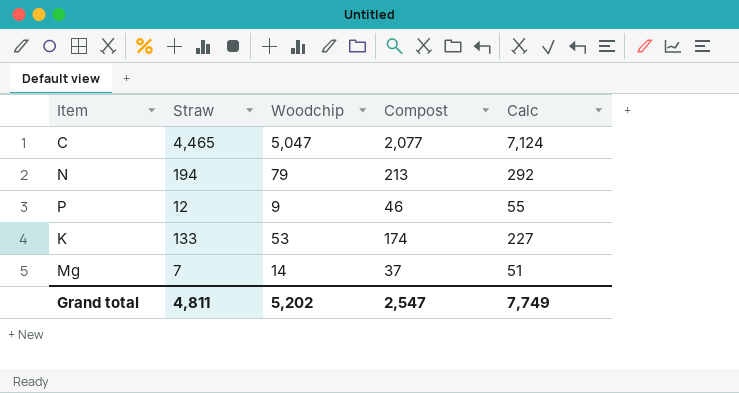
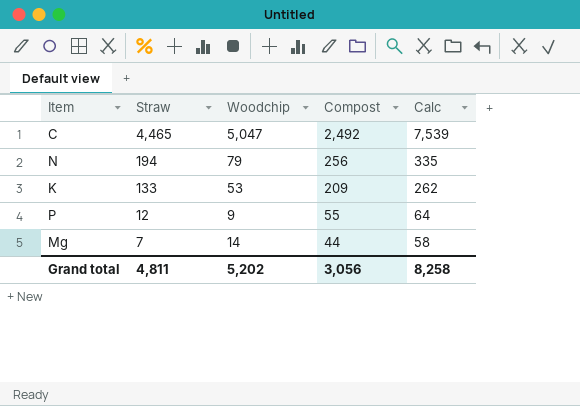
row order: none -> Straw descending
C | Compost: 2,077 -> 2,492
C | Calc: 7,124 -> 7,539
N | Compost: 213 -> 256
N | Calc: 292 -> 335
K | Compost: 174 -> 209
K | Calc: 227 -> 262
P | Compost: 46 -> 55
P | Calc: 55 -> 64
Mg | Compost: 37 -> 44
Mg | Calc: 51 -> 58
Grand total | Compost: 2,547 -> 3,056
Grand total | Calc: 7,749 -> 8,258

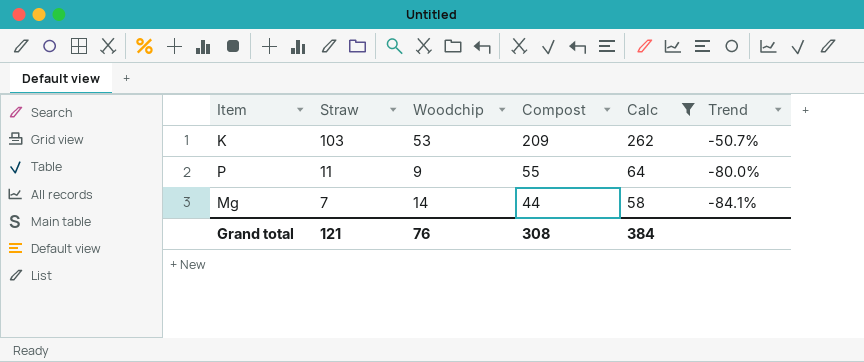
filter: none -> Calc <= 262
column Trend | formula: none -> ([Straw] - [Compost]) / [Compost]
K | Straw: 133 -> 103
P | Straw: 12 -> 11
Grand total | Straw: 4,811 -> 121
Grand total | Woodchip: 5,202 -> 76
Grand total | Compost: 3,056 -> 308
Grand total | Calc: 8,258 -> 384

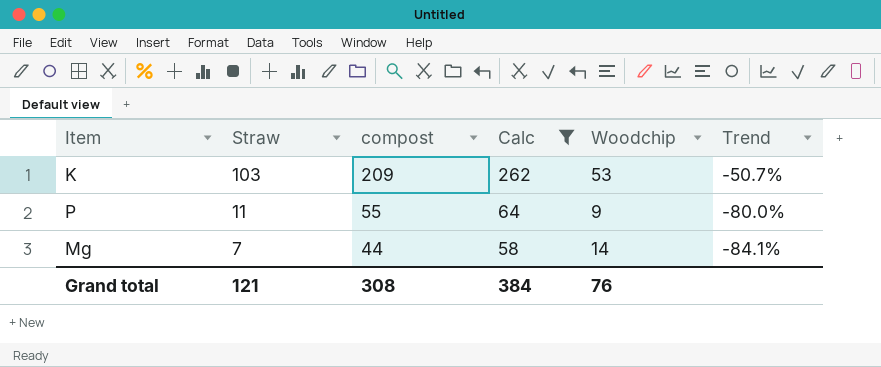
column name: Compost -> compost
column Woodchip | position: 3 -> 5

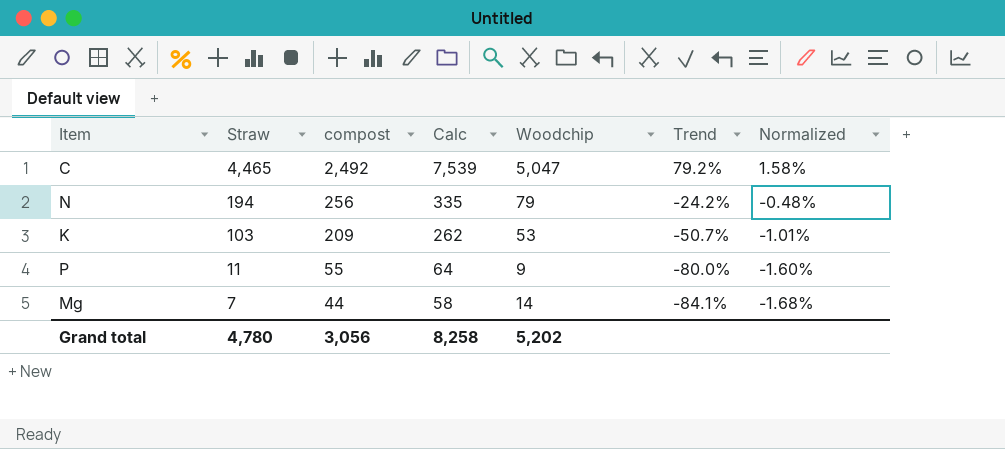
filter: Calc <= 262 -> none
column Normalized | formula: none -> [Trend] * 0.02
Grand total | Straw: 121 -> 4,780
Grand total | compost: 308 -> 3,056
Grand total | Calc: 384 -> 8,258
Grand total | Woodchip: 76 -> 5,202

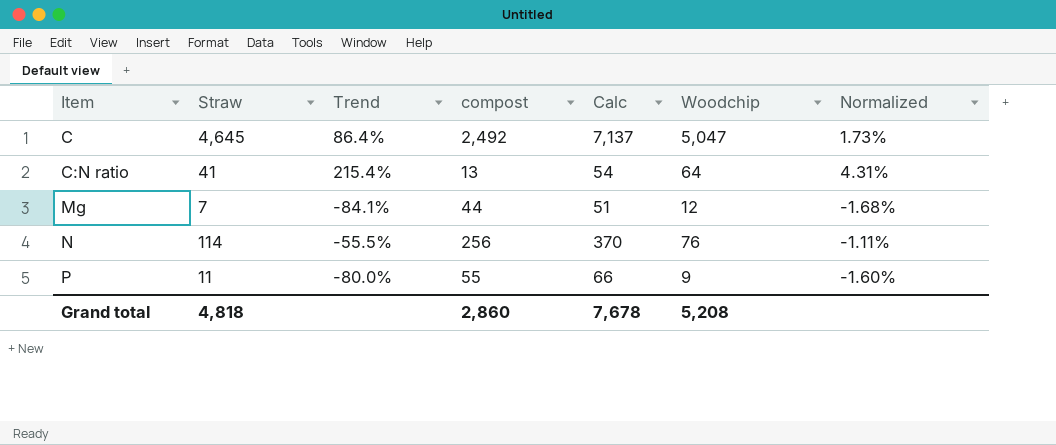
row order: Straw descending -> Item ascending
column Trend | position: 6 -> 3
column Calc | formula: [compost] + [Woodchip] -> [Straw] + [compost]
row K: 103 | 209 | 262 | 53 | -50.7% | -1.01% -> none
C | Straw: 4,465 -> 4,645
C | Trend: 79.2% -> 86.4%
C | Normalized: 1.58% -> 1.73%
row C:N ratio: none -> 41 | 215.4% | 13 | 54 | 64 | 4.31%
Mg | Woodchip: 14 -> 12
N | Straw: 194 -> 114
N | Trend: -24.2% -> -55.5%
N | Woodchip: 79 -> 76
N | Normalized: -0.48% -> -1.11%
Grand total | Straw: 4,780 -> 4,818
Grand total | compost: 3,056 -> 2,860
Grand total | Calc: 8,258 -> 7,678
Grand total | Woodchip: 5,202 -> 5,208

